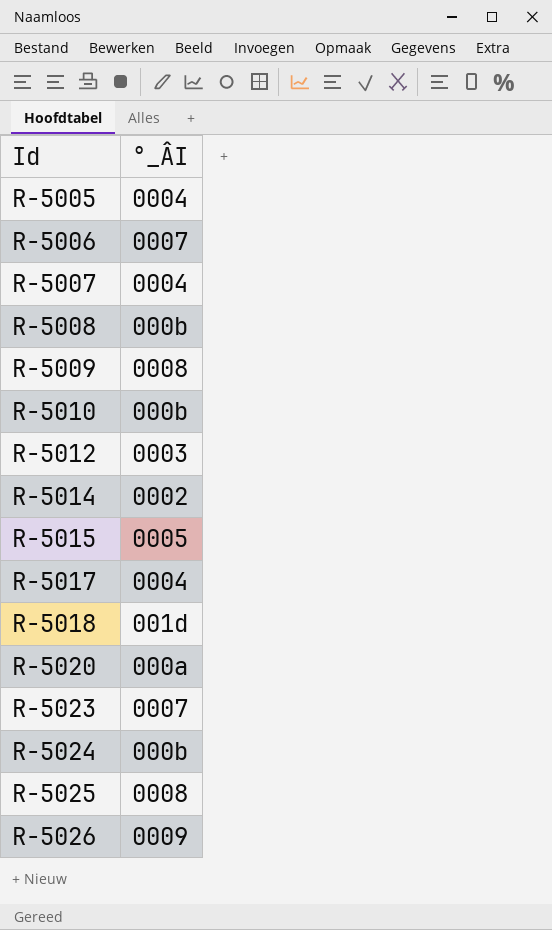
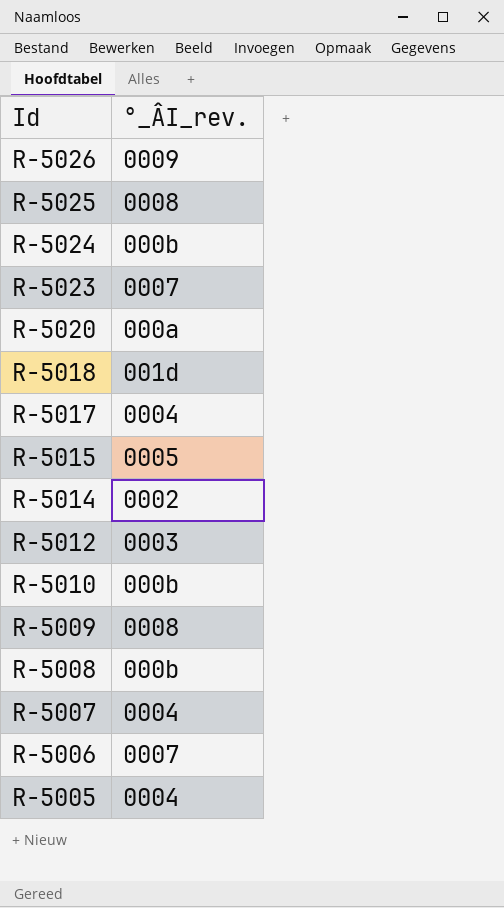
row order: Id ascending -> Id descending
column name: °_ÂI -> °_ÂI_rev.

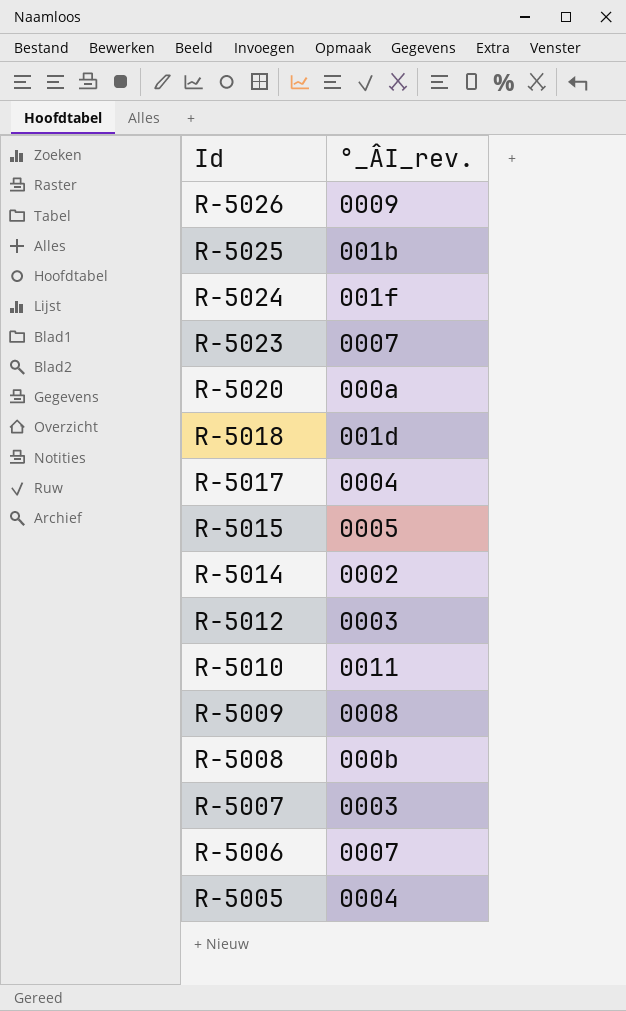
R-5025 | °_ÂI_rev.: 0008 -> 001b
R-5024 | °_ÂI_rev.: 000b -> 001f
R-5010 | °_ÂI_rev.: 000b -> 0011
R-5007 | °_ÂI_rev.: 0004 -> 0003

